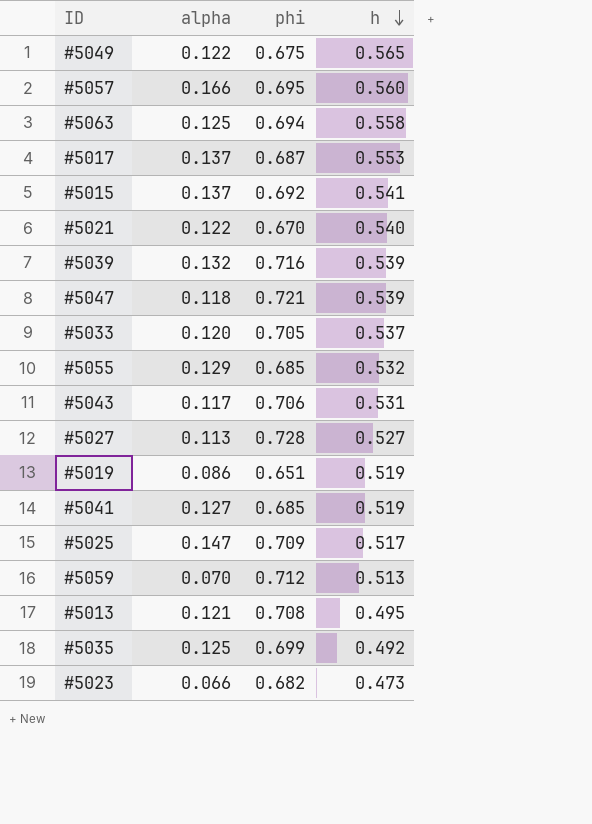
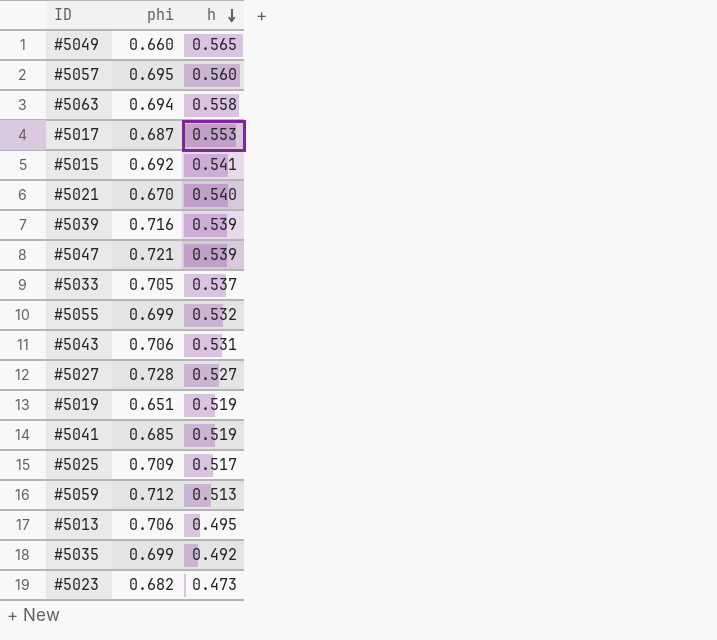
column alpha | position: 2 -> none
#5049 | phi: 0.675 -> 0.660
#5055 | phi: 0.685 -> 0.699
#5013 | phi: 0.708 -> 0.706

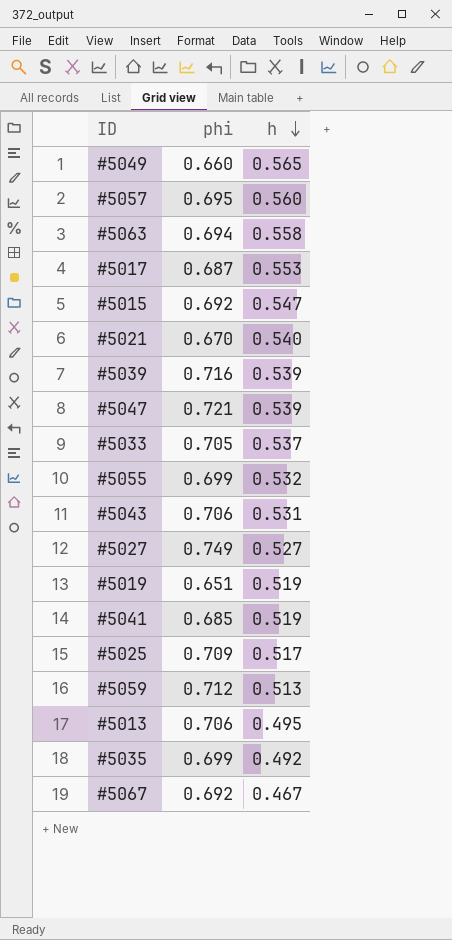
row #5023: 0.682 | 0.473 -> none
#5015 | h: 0.541 -> 0.547
#5027 | phi: 0.728 -> 0.749
row #5067: none -> 0.692 | 0.467

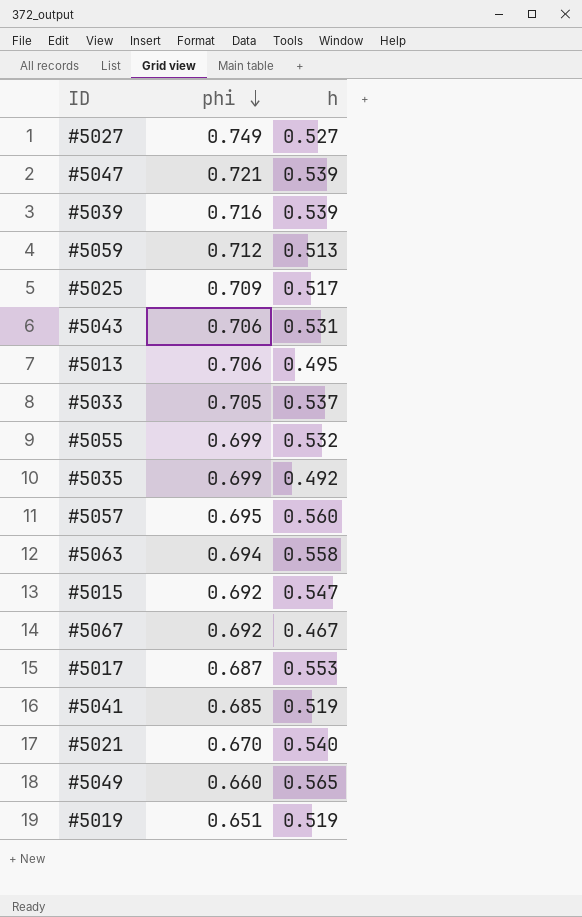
row order: h descending -> phi descending

